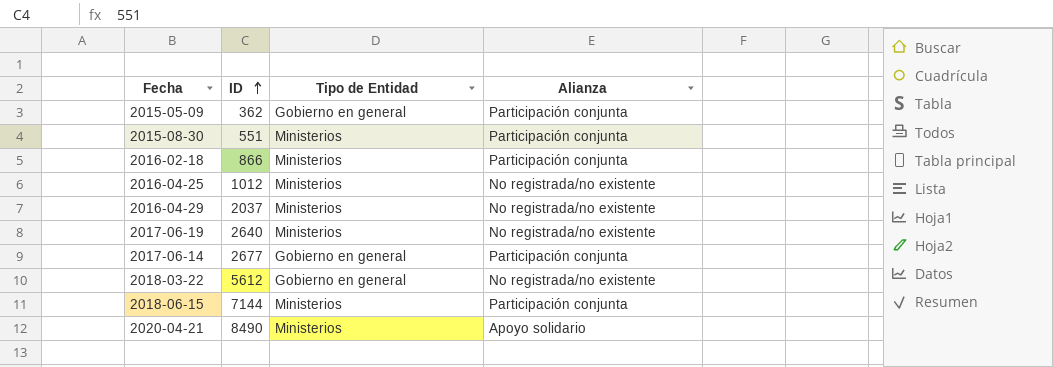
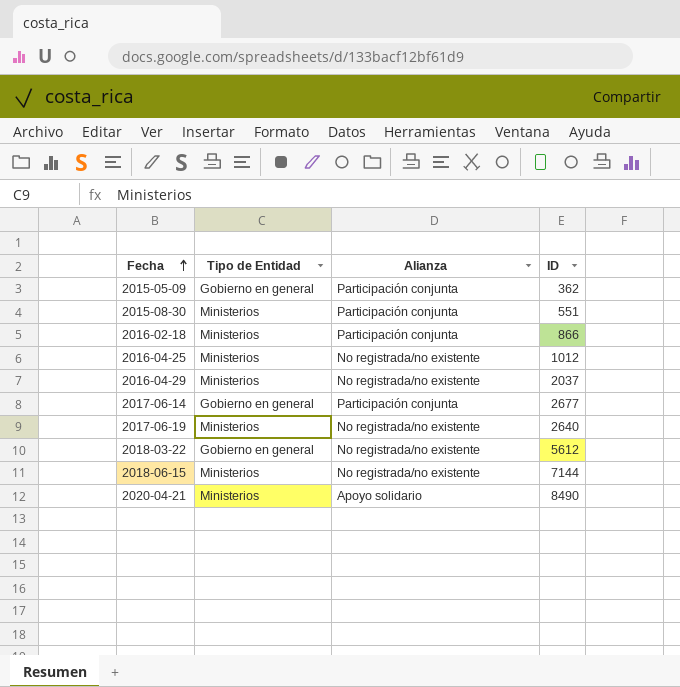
row order: ID ascending -> Fecha ascending
column ID | position: 2 -> 4
2018-06-15 | Alianza: Participación conjunta -> No registrada/no existente

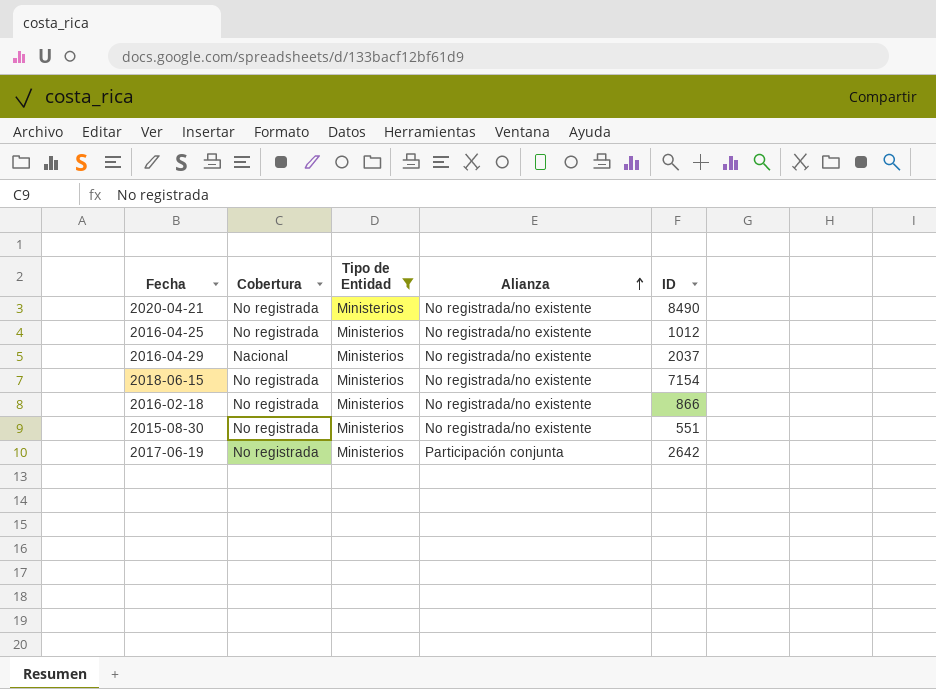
filter: none -> Tipo de Entidad = Ministerios
row order: Fecha ascending -> Alianza ascending
column Cobertura | position: none -> 2
2020-04-21 | Alianza: Apoyo solidario -> No registrada/no existente
2018-06-15 | ID: 7144 -> 7154
2016-02-18 | Alianza: Participación conjunta -> No registrada/no existente
2015-08-30 | Alianza: Participación conjunta -> No registrada/no existente
2017-06-19 | Alianza: No registrada/no existente -> Participación conjunta
2017-06-19 | ID: 2640 -> 2642

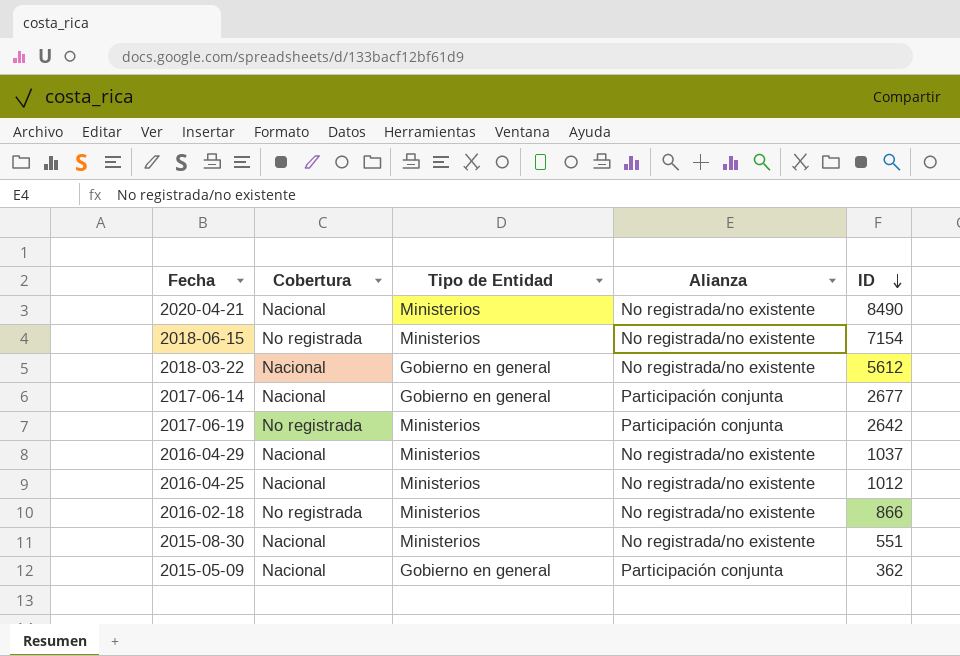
filter: Tipo de Entidad = Ministerios -> none
row order: Alianza ascending -> ID descending
2020-04-21 | Cobertura: No registrada -> Nacional
2016-04-29 | ID: 2037 -> 1037
2016-04-25 | Cobertura: No registrada -> Nacional
2015-08-30 | Cobertura: No registrada -> Nacional

